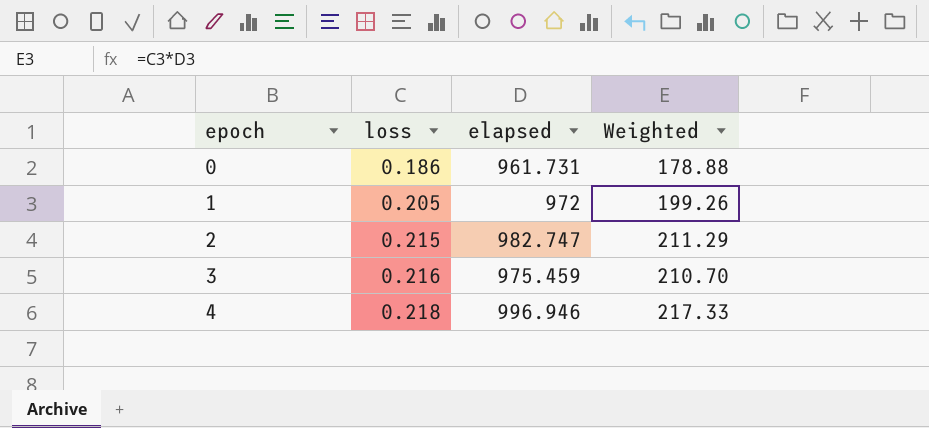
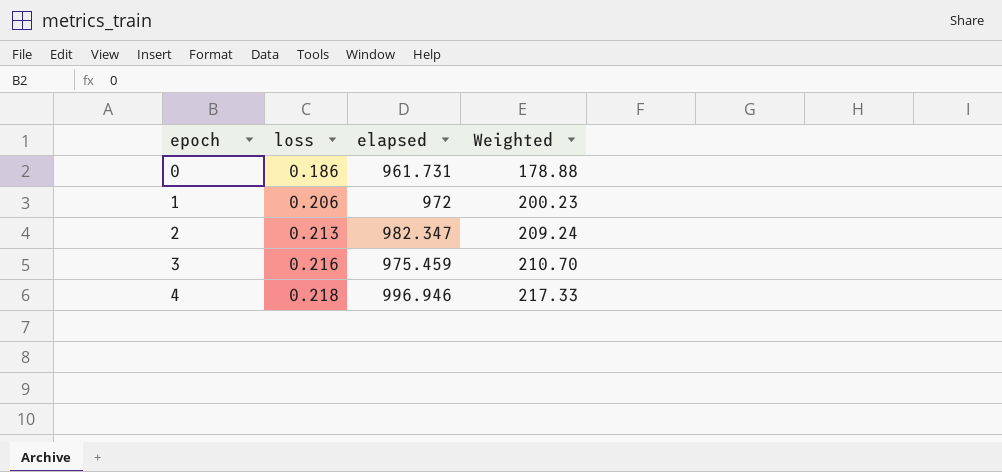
1 | loss: 0.205 -> 0.206
1 | Weighted: 199.26 -> 200.23
2 | loss: 0.215 -> 0.213
2 | elapsed: 982.747 -> 982.347
2 | Weighted: 211.29 -> 209.24

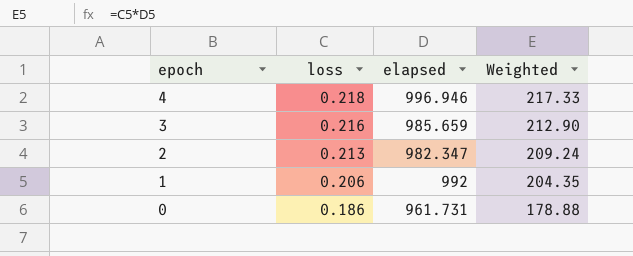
row order: epoch ascending -> epoch descending
3 | elapsed: 975.459 -> 985.659
3 | Weighted: 210.70 -> 212.90
1 | elapsed: 972 -> 992
1 | Weighted: 200.23 -> 204.35

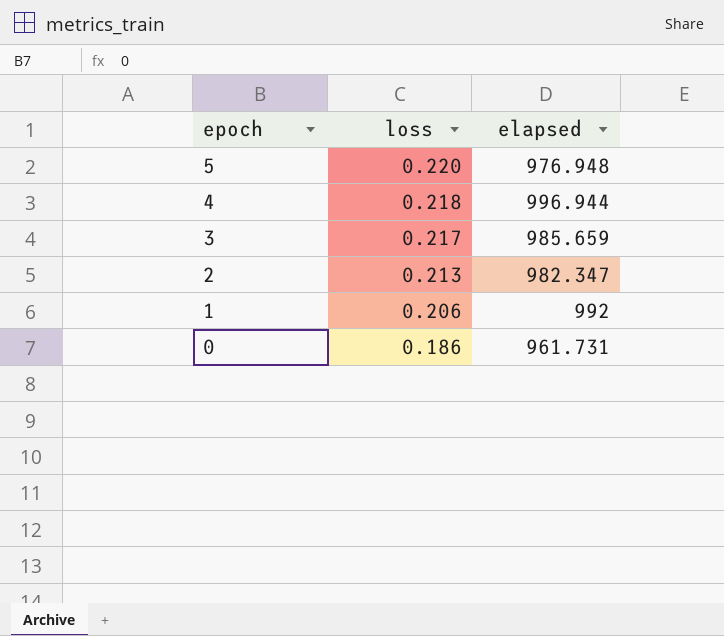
column Weighted | formula: [loss] * [elapsed] -> none
row 5: none -> 0.220 | 976.948
4 | elapsed: 996.946 -> 996.944
3 | loss: 0.216 -> 0.217

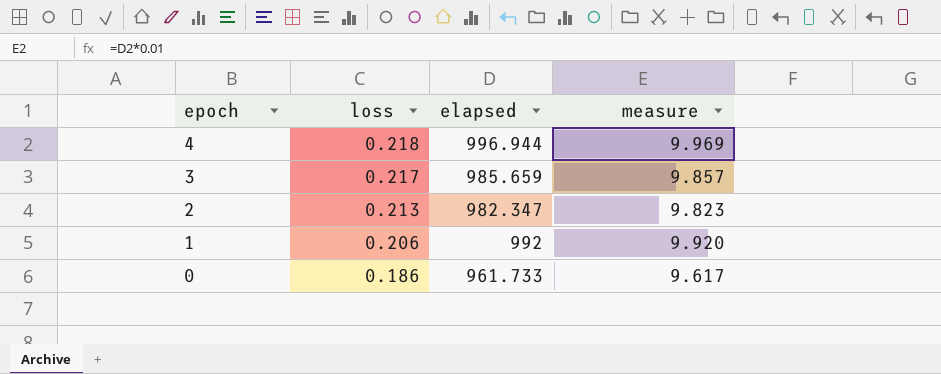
column measure | formula: none -> [elapsed] * 0.01
row 5: 0.220 | 976.948 -> none
0 | elapsed: 961.731 -> 961.733

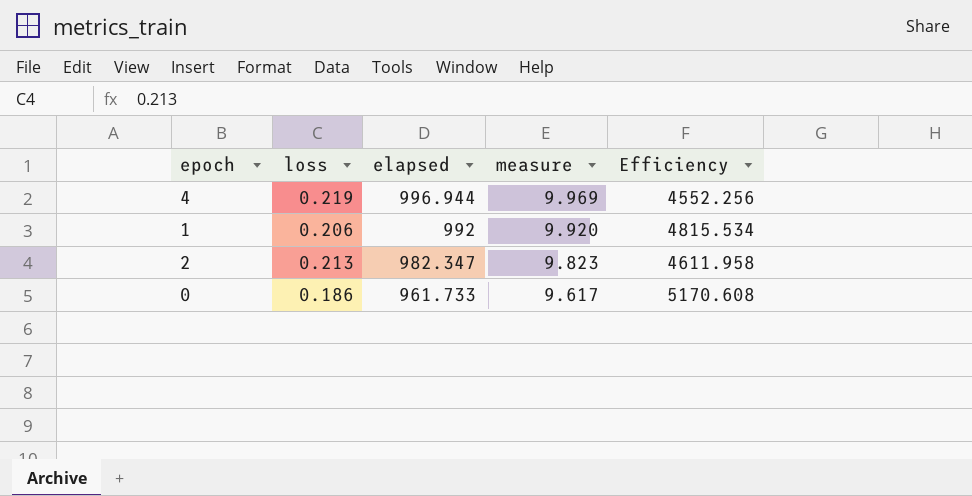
row order: epoch descending -> elapsed descending
column Efficiency | formula: none -> [elapsed] / [loss]
row 3: 0.217 | 985.659 | 9.857 -> none
4 | loss: 0.218 -> 0.219

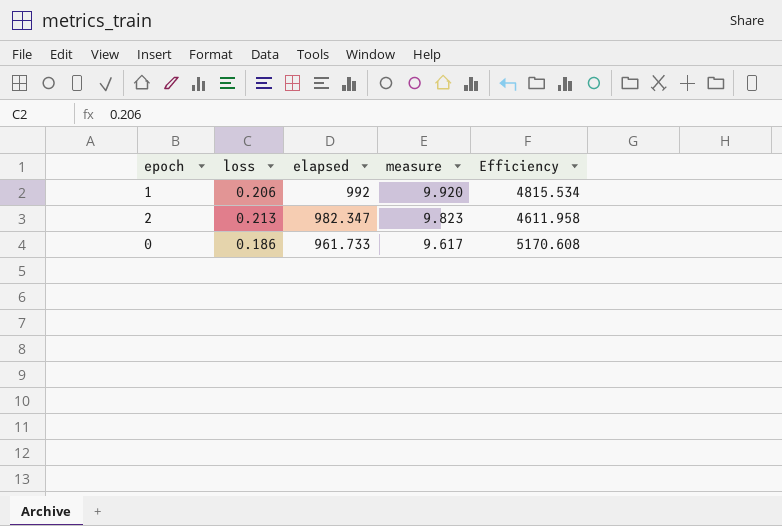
row 4: 0.219 | 996.944 | 9.969 | 4552.256 -> none

